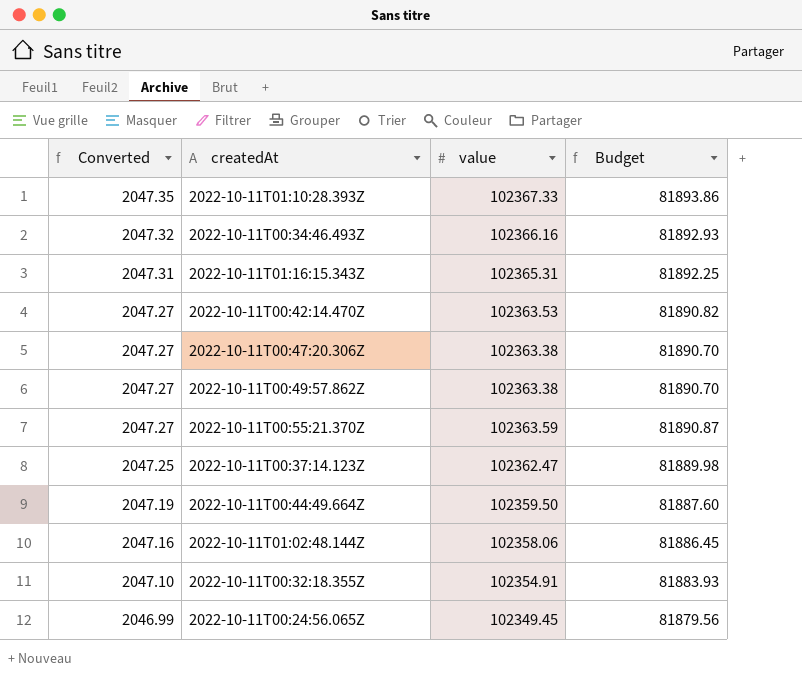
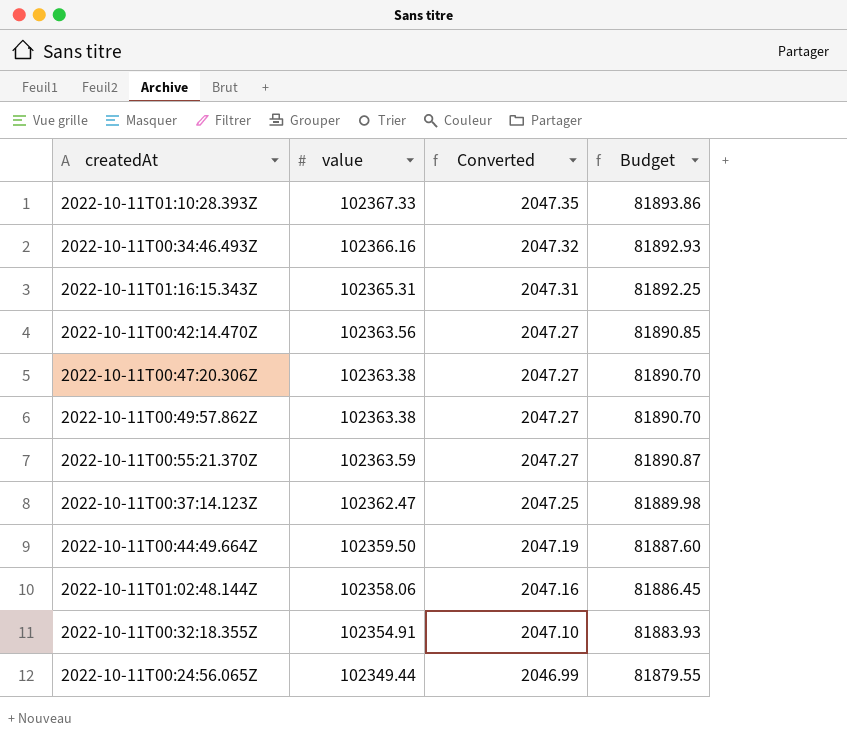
column Converted | position: 1 -> 3
2022-10-11T00:42:14.470Z | value: 102363.53 -> 102363.56
2022-10-11T00:42:14.470Z | Budget: 81890.82 -> 81890.85
2022-10-11T00:24:56.065Z | value: 102349.45 -> 102349.44
2022-10-11T00:24:56.065Z | Budget: 81879.56 -> 81879.55

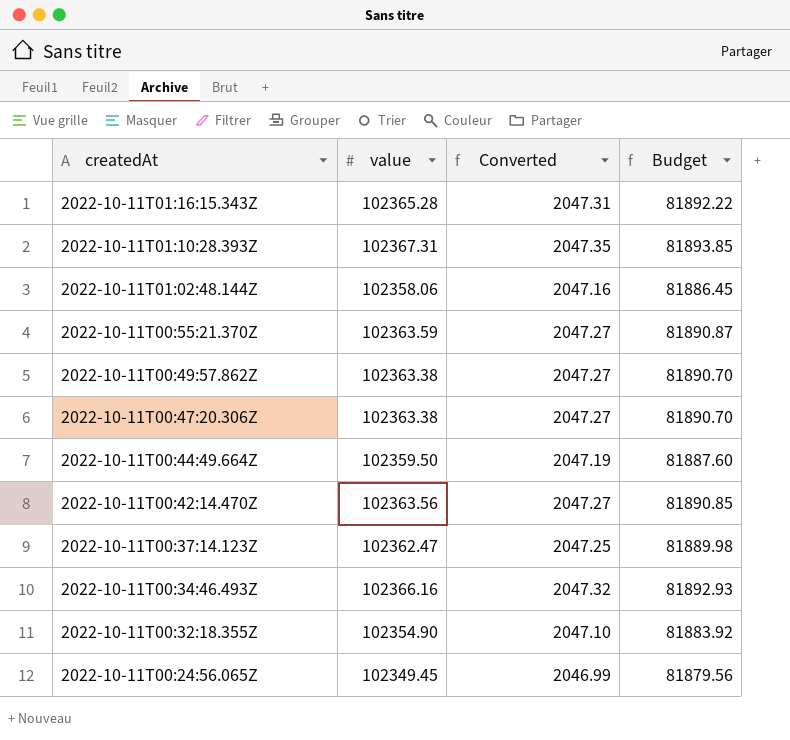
row order: Converted descending -> createdAt descending
2022-10-11T01:16:15.343Z | value: 102365.31 -> 102365.28
2022-10-11T01:16:15.343Z | Budget: 81892.25 -> 81892.22
2022-10-11T01:10:28.393Z | value: 102367.33 -> 102367.31
2022-10-11T01:10:28.393Z | Budget: 81893.86 -> 81893.85
2022-10-11T00:32:18.355Z | value: 102354.91 -> 102354.90
2022-10-11T00:32:18.355Z | Budget: 81883.93 -> 81883.92
2022-10-11T00:24:56.065Z | value: 102349.44 -> 102349.45
2022-10-11T00:24:56.065Z | Budget: 81879.55 -> 81879.56

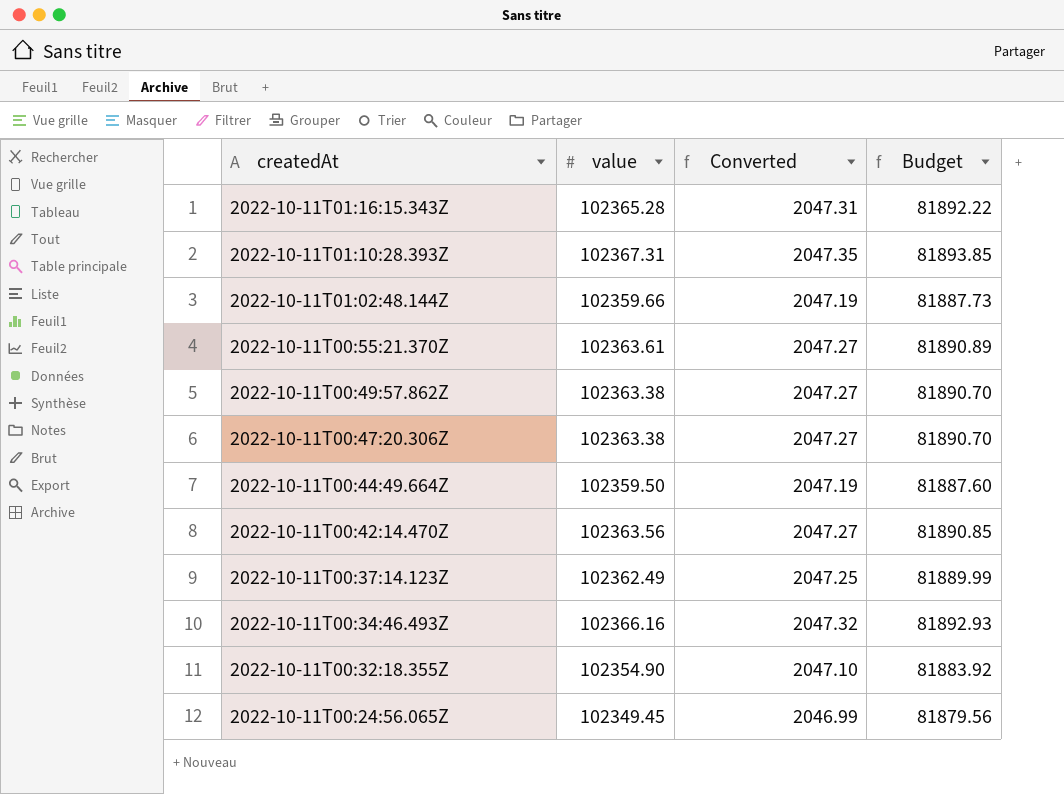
2022-10-11T01:02:48.144Z | value: 102358.06 -> 102359.66
2022-10-11T01:02:48.144Z | Converted: 2047.16 -> 2047.19
2022-10-11T01:02:48.144Z | Budget: 81886.45 -> 81887.73
2022-10-11T00:55:21.370Z | value: 102363.59 -> 102363.61
2022-10-11T00:55:21.370Z | Budget: 81890.87 -> 81890.89
2022-10-11T00:37:14.123Z | value: 102362.47 -> 102362.49
2022-10-11T00:37:14.123Z | Budget: 81889.98 -> 81889.99

